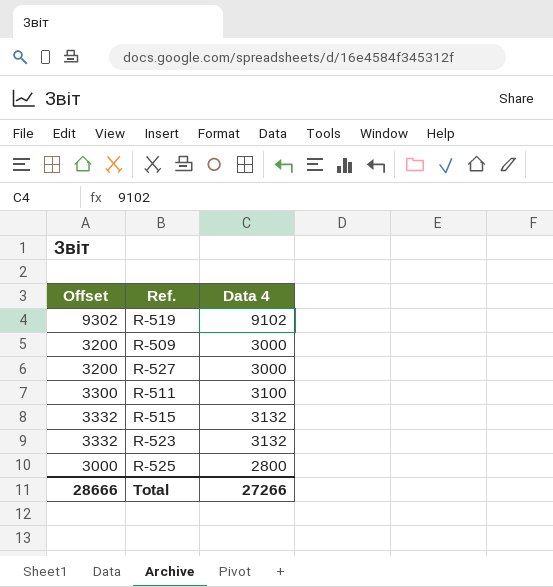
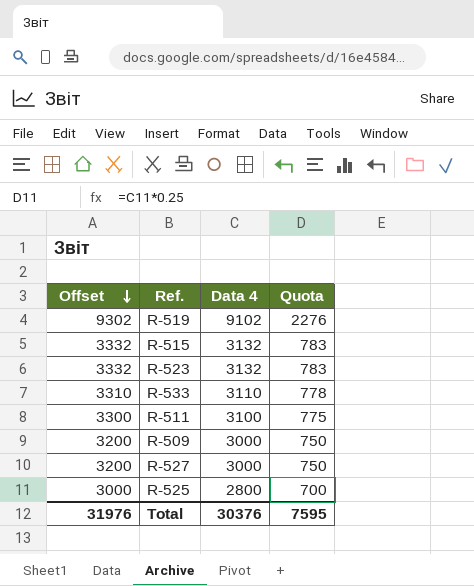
row order: none -> Offset descending
column Quota | formula: none -> [Data 4] * 0.25
row R-533: none -> 3310 | 3110 | 778
Total | Offset: 28666 -> 31976
Total | Data 4: 27266 -> 30376

